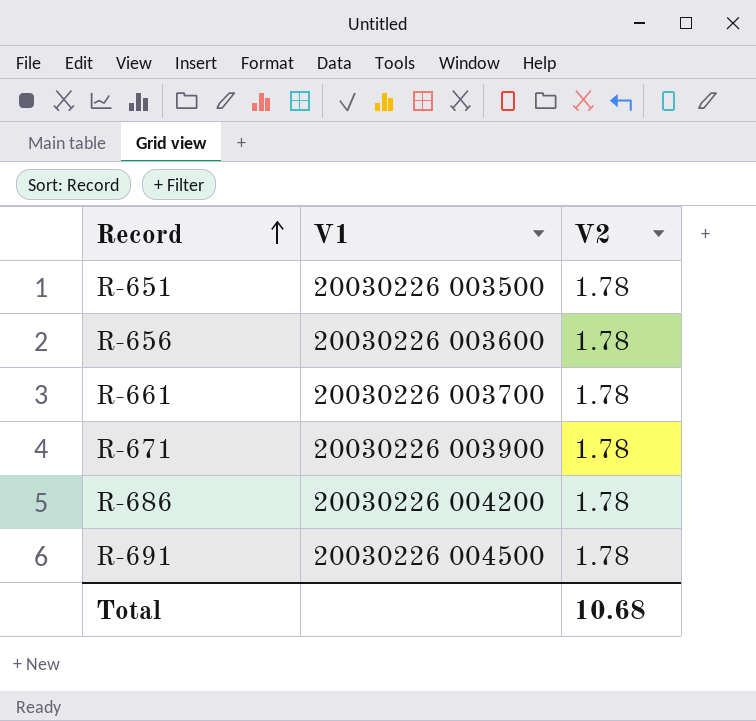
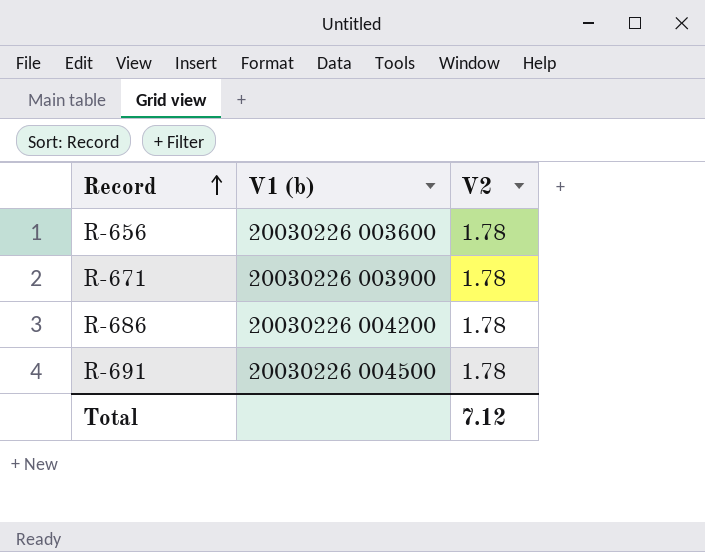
column name: V1 -> V1 (b)
row R-651: 20030226 003500 | 1.78 -> none
row R-661: 20030226 003700 | 1.78 -> none
Total | V2: 10.68 -> 7.12

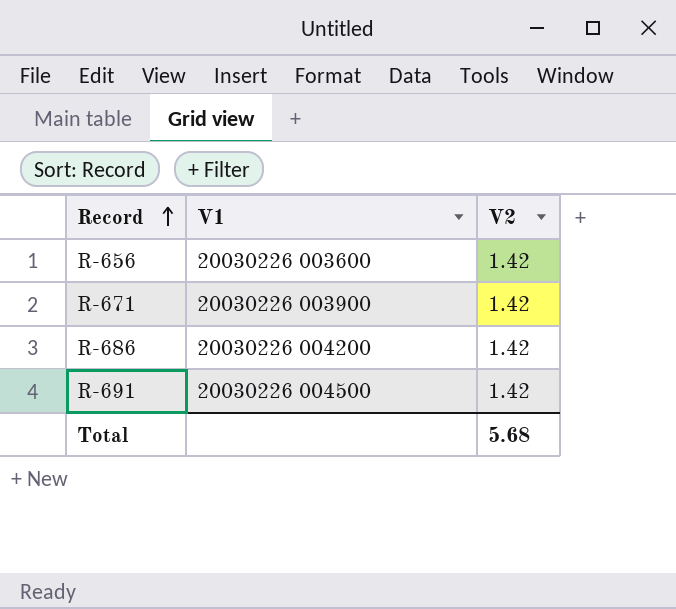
column name: V1 (b) -> V1
R-656 | V2: 1.78 -> 1.42
R-671 | V2: 1.78 -> 1.42
R-686 | V2: 1.78 -> 1.42
R-691 | V2: 1.78 -> 1.42
Total | V2: 7.12 -> 5.68

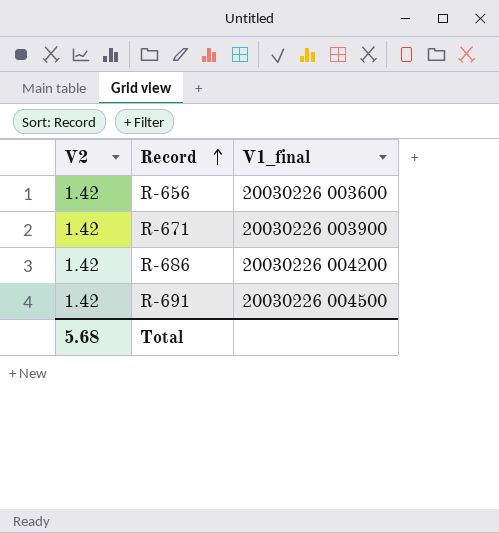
column V2 | position: 3 -> 1
column name: V1 -> V1_final

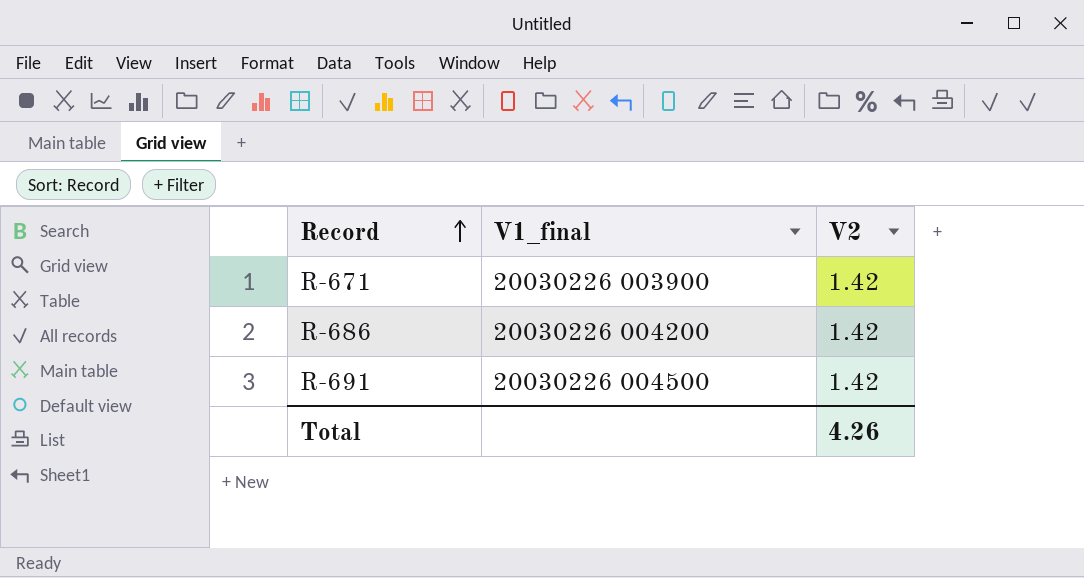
column V2 | position: 1 -> 3
row R-656: 1.42 | 20030226 003600 -> none
Total | V2: 5.68 -> 4.26

